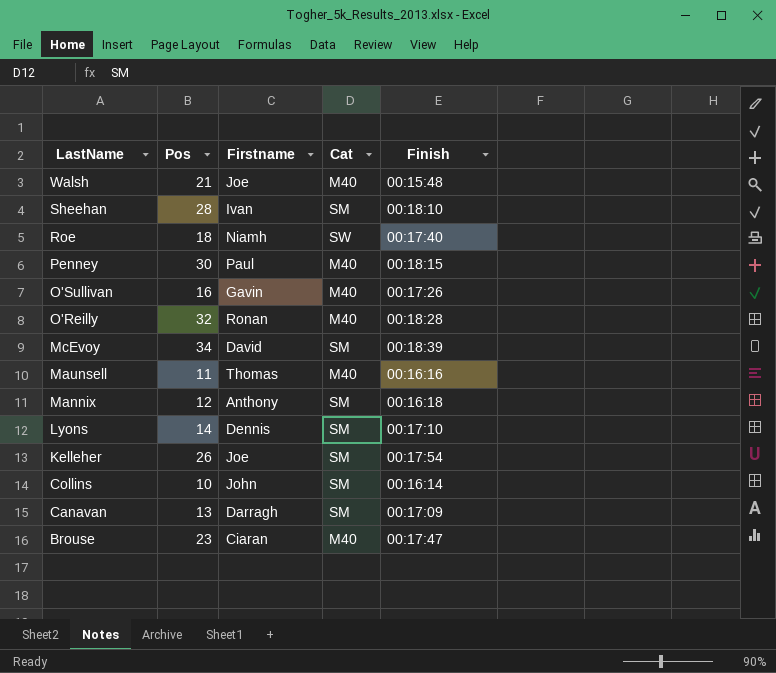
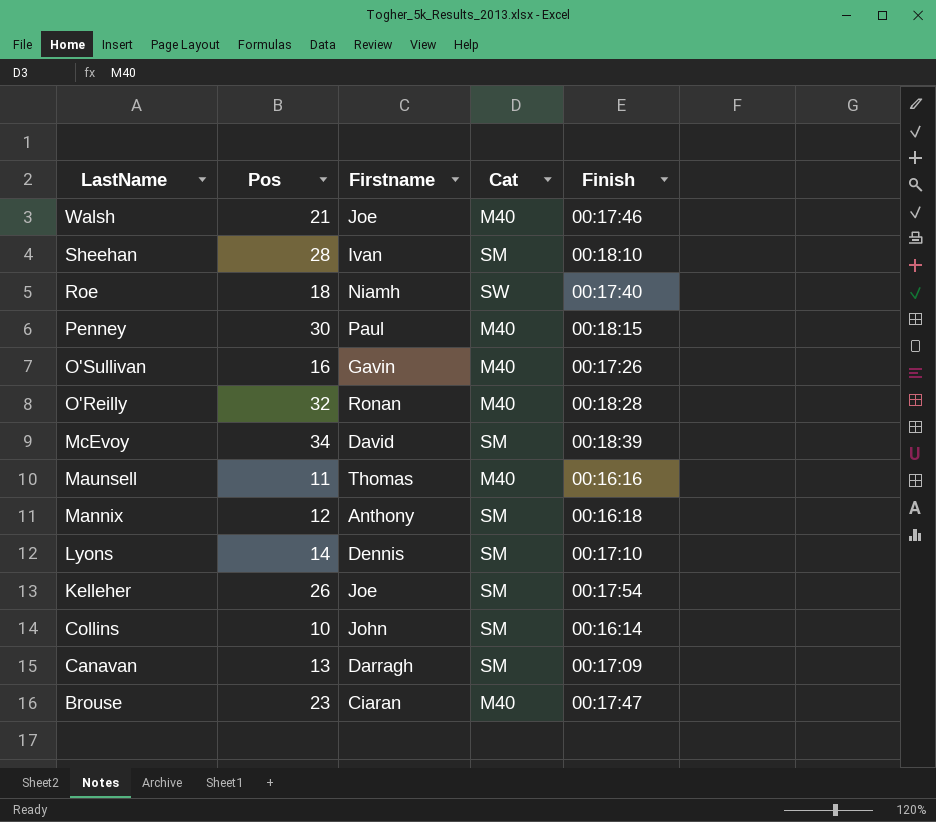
Walsh | Finish: 00:15:48 -> 00:17:46

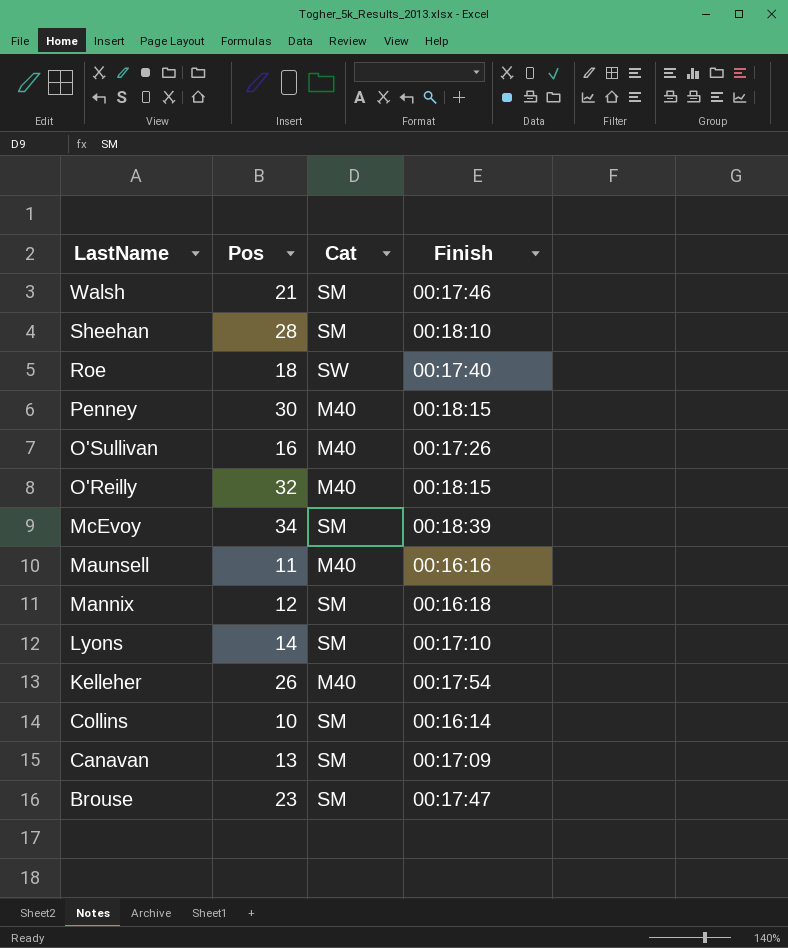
column Firstname | position: 3 -> none
Walsh | Cat: M40 -> SM
O'Reilly | Finish: 00:18:28 -> 00:18:15
Kelleher | Cat: SM -> M40
Brouse | Cat: M40 -> SM

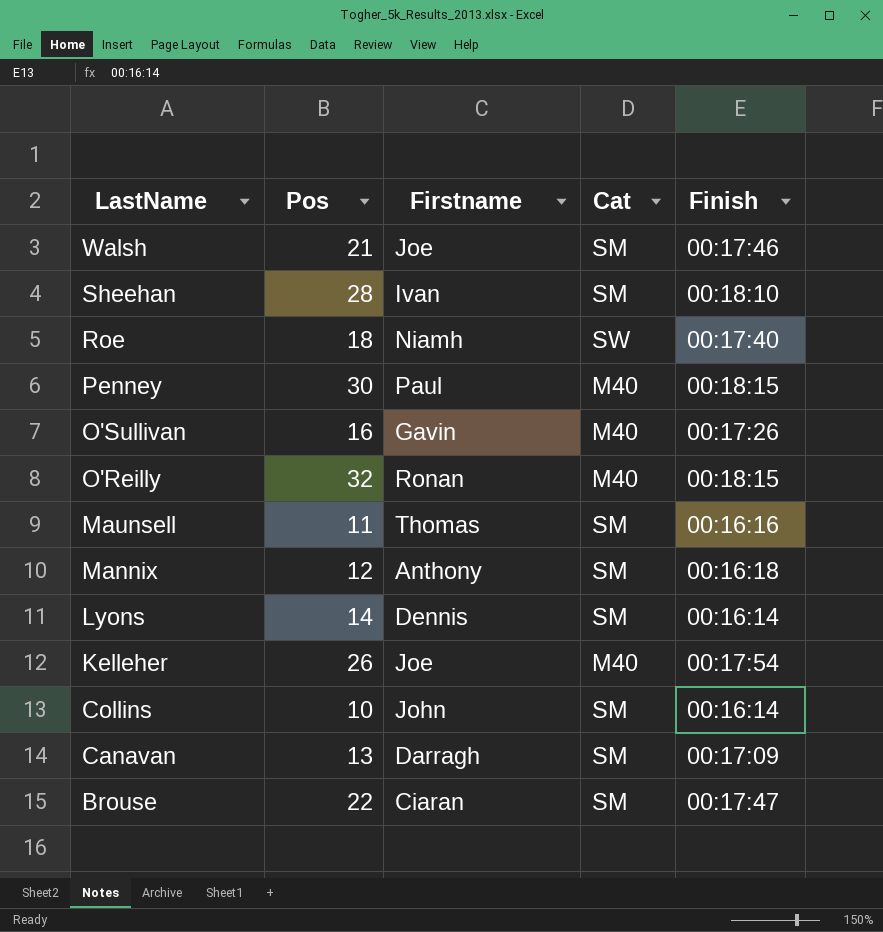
column Firstname | position: none -> 3
row McEvoy: 34 | SM | 00:18:39 -> none
Maunsell | Cat: M40 -> SM
Lyons | Finish: 00:17:10 -> 00:16:14
Brouse | Pos: 23 -> 22

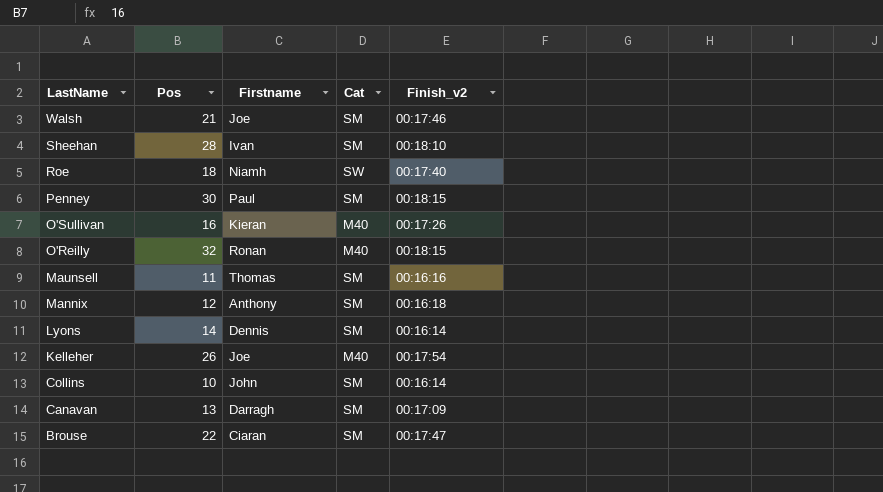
column name: Finish -> Finish_v2
Penney | Cat: M40 -> SM
O'Sullivan | Firstname: Gavin -> Kieran

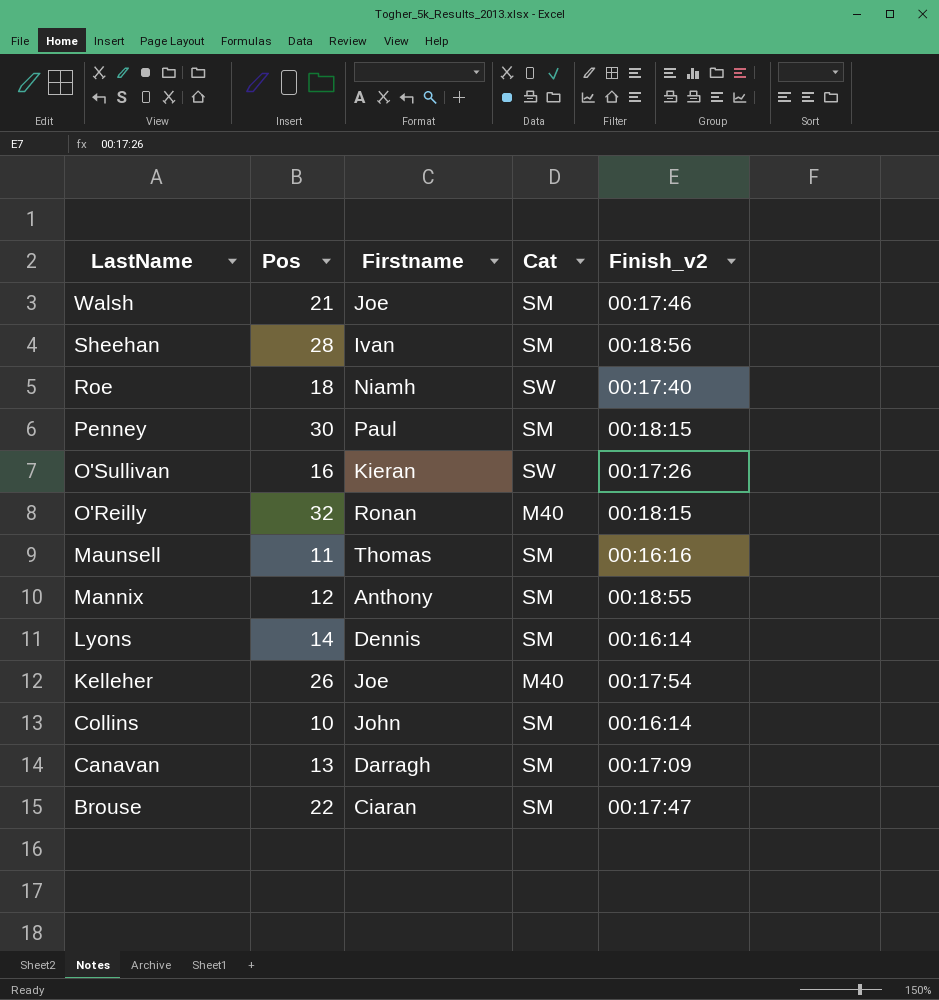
Sheehan | Finish_v2: 00:18:10 -> 00:18:56
O'Sullivan | Cat: M40 -> SW
Mannix | Finish_v2: 00:16:18 -> 00:18:55

